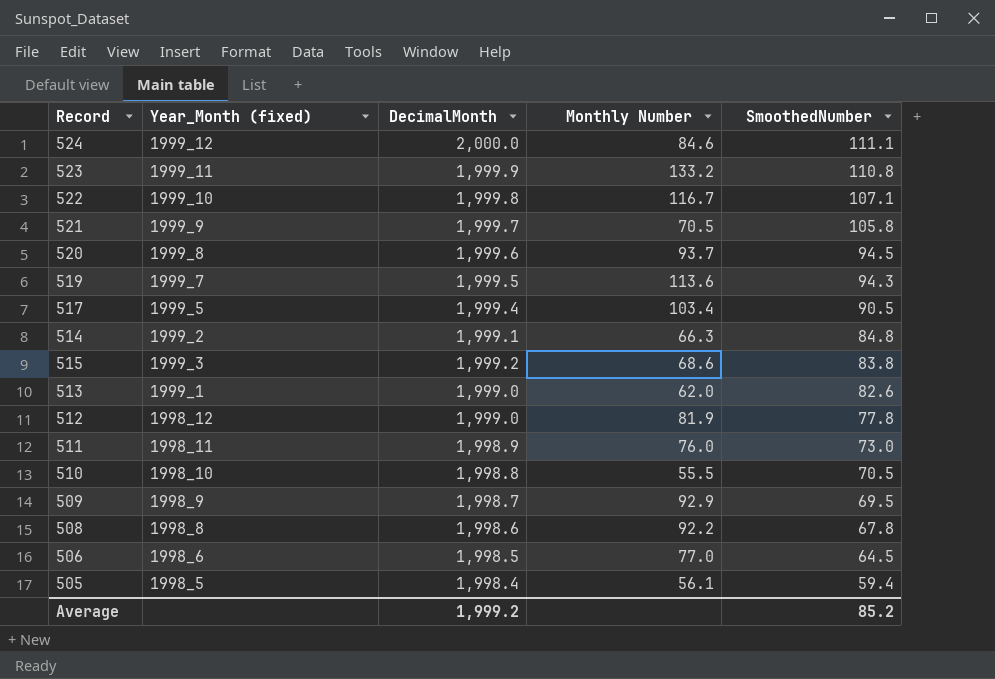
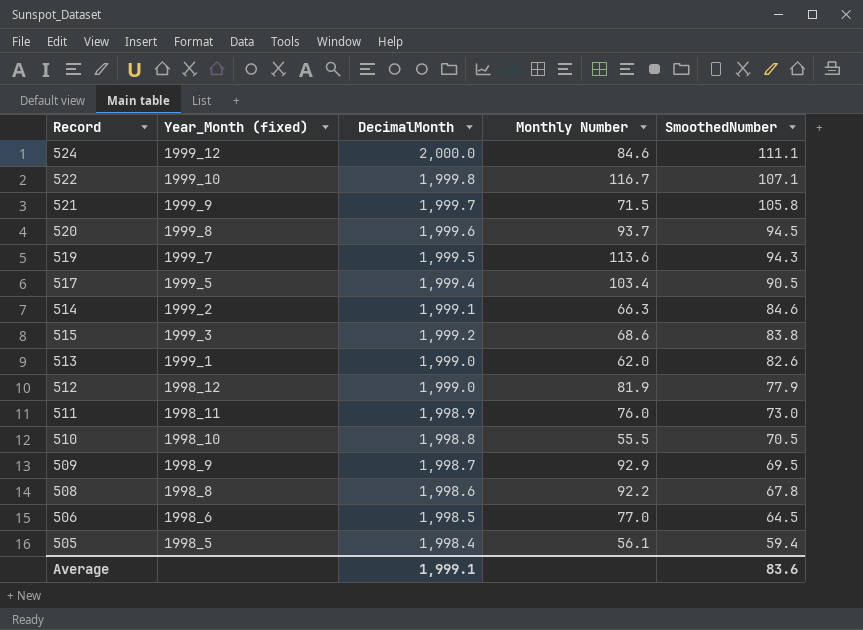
row 523: 1999_11 | 1,999.9 | 133.2 | 110.8 -> none
521 | Monthly Number: 70.5 -> 71.5
514 | SmoothedNumber: 84.8 -> 84.6
512 | SmoothedNumber: 77.8 -> 77.9
Average | DecimalMonth: 1,999.2 -> 1,999.1
Average | SmoothedNumber: 85.2 -> 83.6

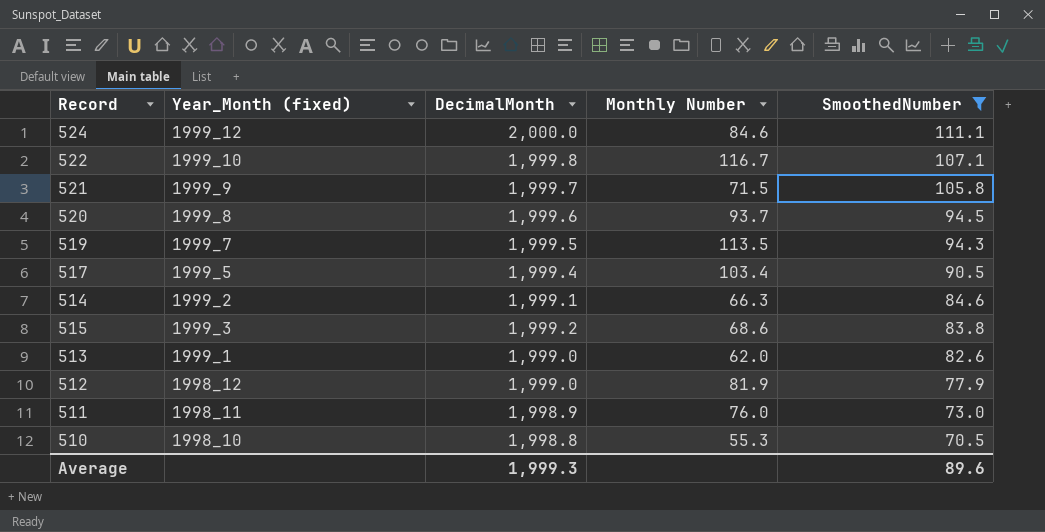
filter: none -> SmoothedNumber >= 70.5
519 | Monthly Number: 113.6 -> 113.5
510 | Monthly Number: 55.5 -> 55.3
Average | DecimalMonth: 1,999.1 -> 1,999.3
Average | SmoothedNumber: 83.6 -> 89.6

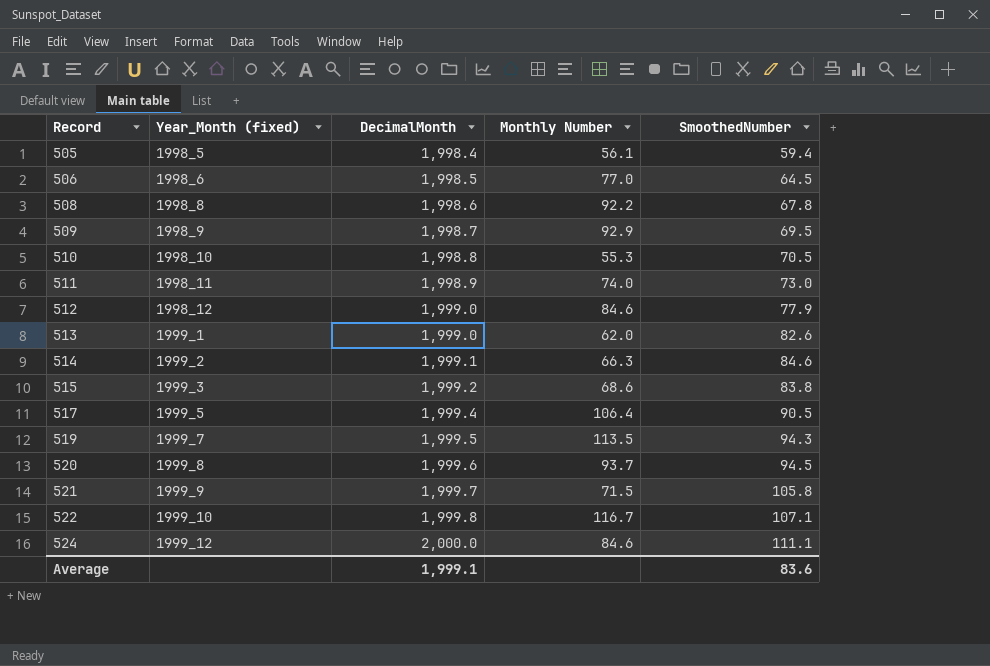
filter: SmoothedNumber >= 70.5 -> none
row order: SmoothedNumber descending -> Record ascending
511 | Monthly Number: 76.0 -> 74.0
512 | Monthly Number: 81.9 -> 84.6
517 | Monthly Number: 103.4 -> 106.4
Average | DecimalMonth: 1,999.3 -> 1,999.1
Average | SmoothedNumber: 89.6 -> 83.6

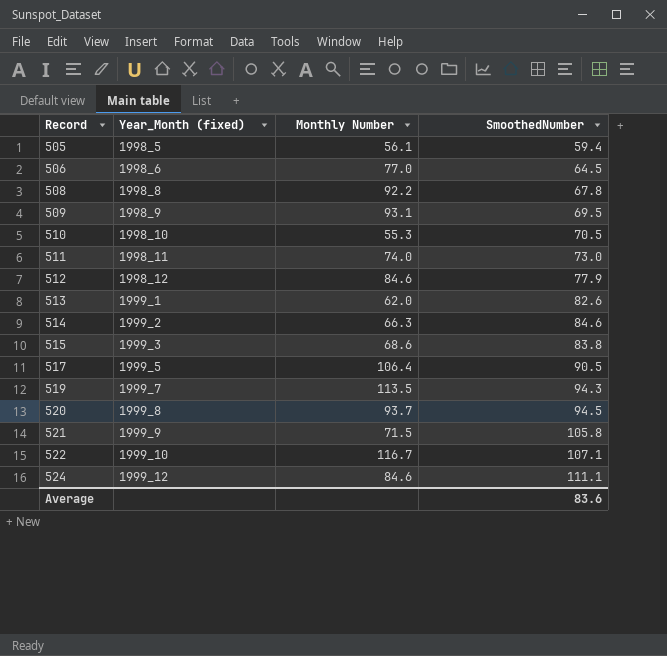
column DecimalMonth | position: 3 -> none
509 | Monthly Number: 92.9 -> 93.1

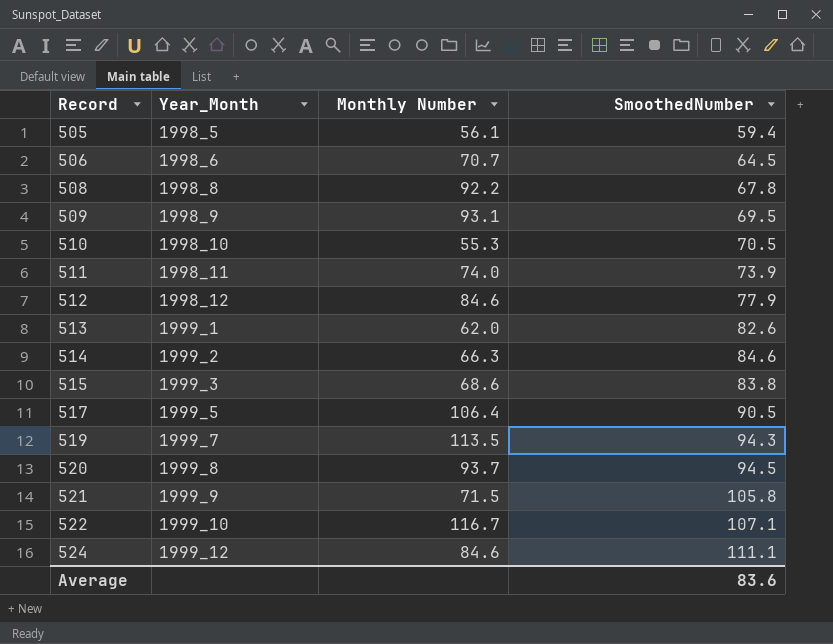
column name: Year_Month (fixed) -> Year_Month
506 | Monthly Number: 77.0 -> 70.7
511 | SmoothedNumber: 73.0 -> 73.9

